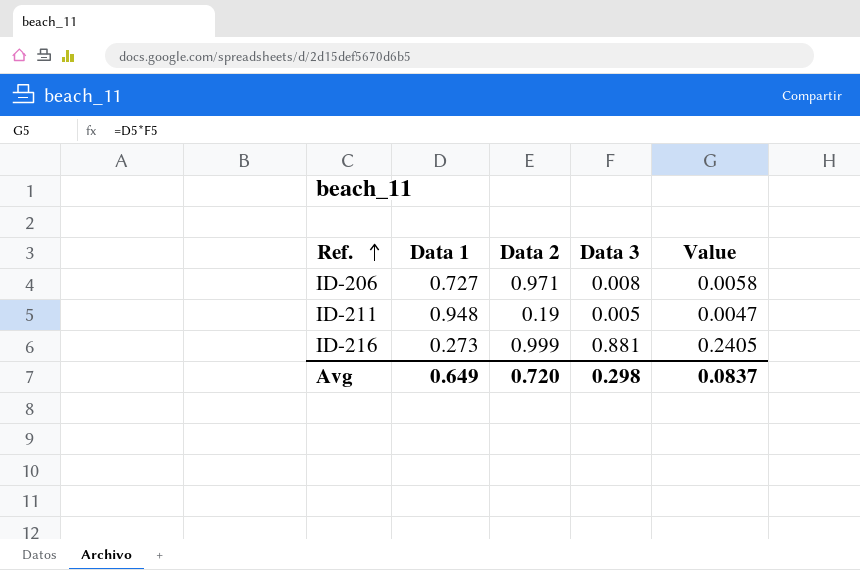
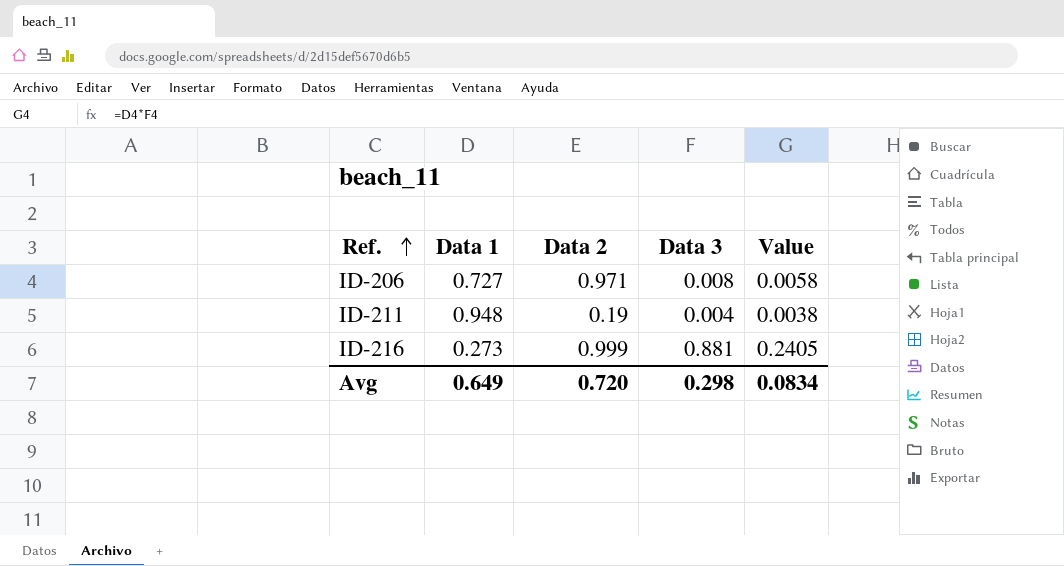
ID-211 | Data 3: 0.005 -> 0.004
ID-211 | Value: 0.0047 -> 0.0038
Avg | Value: 0.0837 -> 0.0834

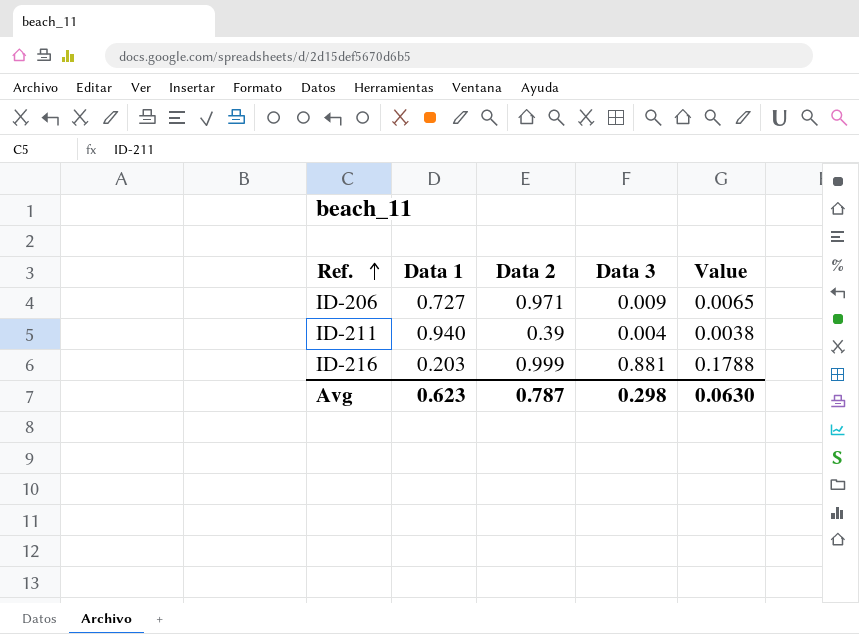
ID-206 | Data 3: 0.008 -> 0.009
ID-206 | Value: 0.0058 -> 0.0065
ID-211 | Data 1: 0.948 -> 0.940
ID-211 | Data 2: 0.19 -> 0.39
ID-216 | Data 1: 0.273 -> 0.203
ID-216 | Value: 0.2405 -> 0.1788
Avg | Data 1: 0.649 -> 0.623
Avg | Data 2: 0.720 -> 0.787
Avg | Value: 0.0834 -> 0.0630

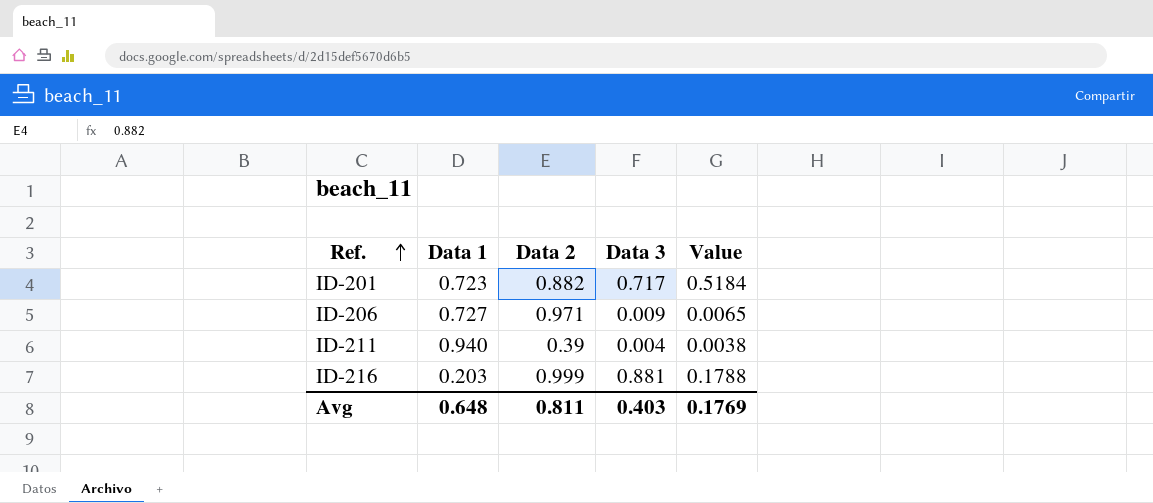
row ID-201: none -> 0.723 | 0.882 | 0.717 | 0.5184
Avg | Data 1: 0.623 -> 0.648
Avg | Data 2: 0.787 -> 0.811
Avg | Data 3: 0.298 -> 0.403
Avg | Value: 0.0630 -> 0.1769

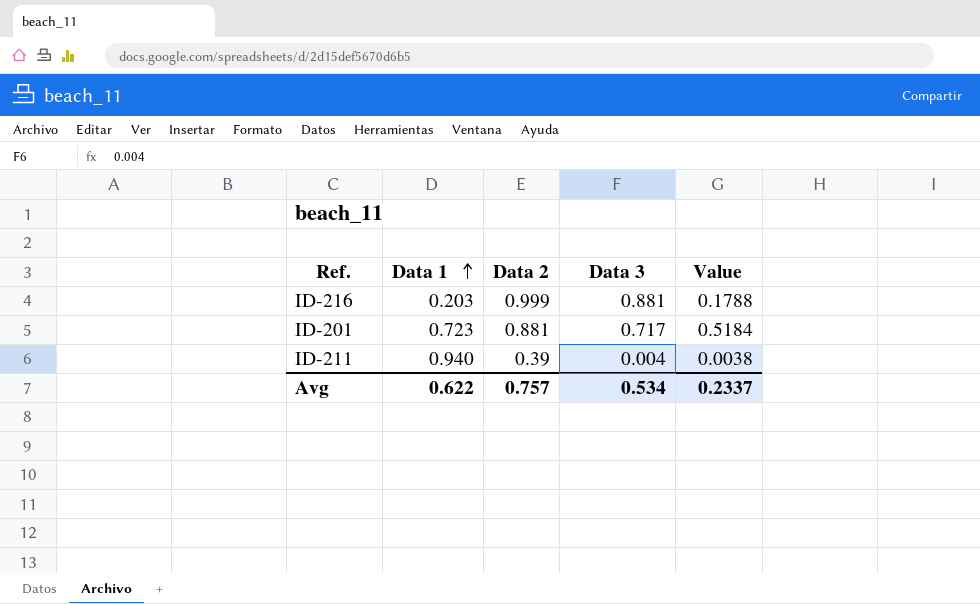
row order: Ref. ascending -> Data 1 ascending
row ID-206: 0.727 | 0.971 | 0.009 | 0.0065 -> none
ID-201 | Data 2: 0.882 -> 0.881
Avg | Data 1: 0.648 -> 0.622
Avg | Data 2: 0.811 -> 0.757
Avg | Data 3: 0.403 -> 0.534
Avg | Value: 0.1769 -> 0.2337

